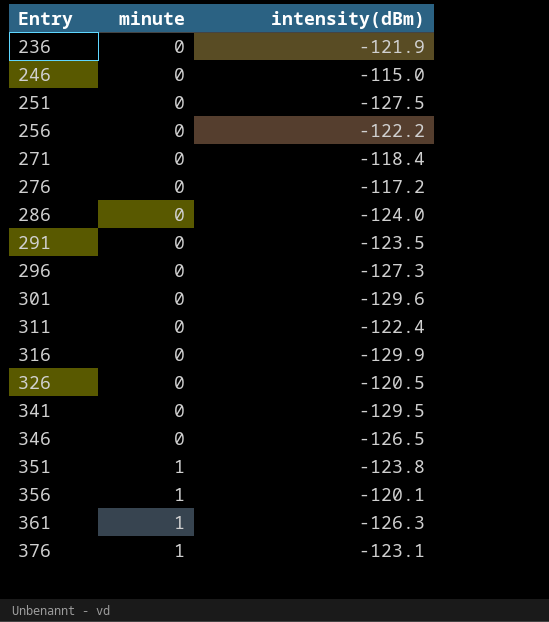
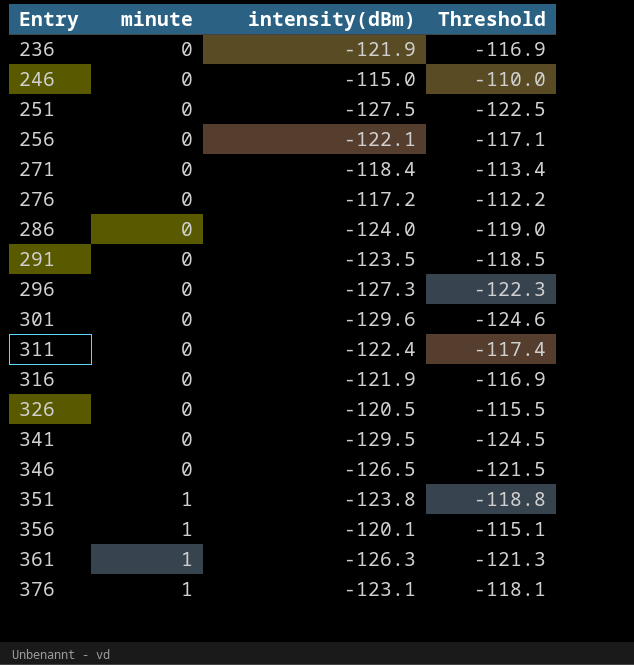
column Threshold | formula: none -> [intensity(dBm)] + 5
256 | intensity(dBm): -122.2 -> -122.1
316 | intensity(dBm): -129.9 -> -121.9

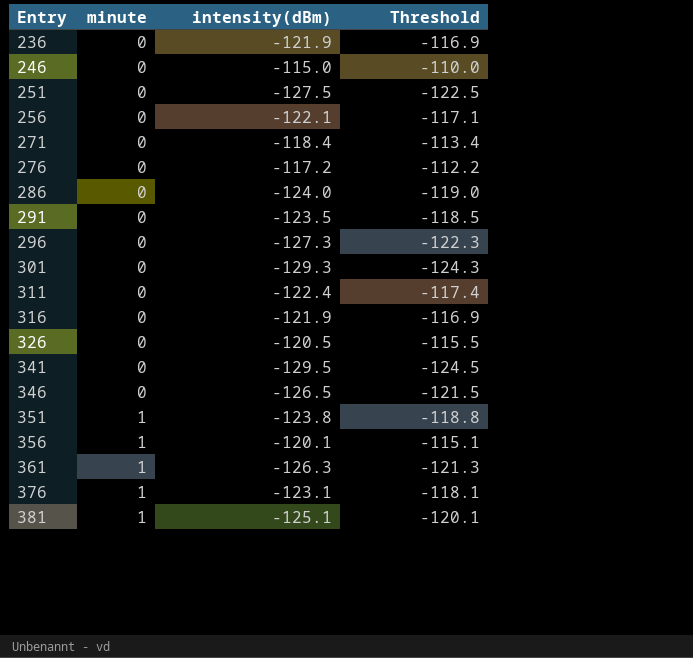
301 | intensity(dBm): -129.6 -> -129.3
301 | Threshold: -124.6 -> -124.3
row 381: none -> 1 | -125.1 | -120.1

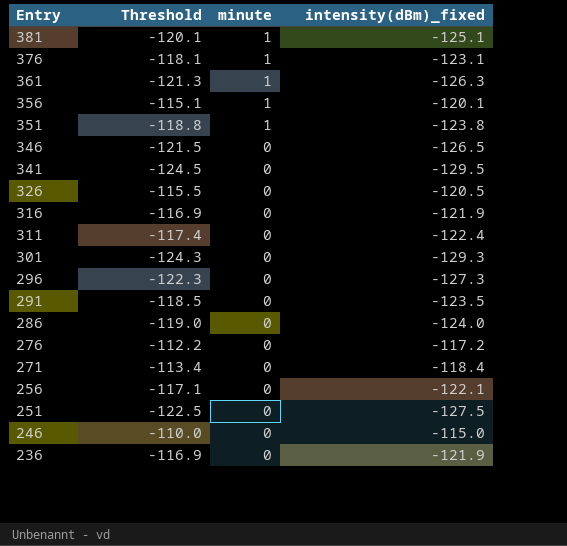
row order: Entry ascending -> Entry descending
column Threshold | position: 4 -> 2
column name: intensity(dBm) -> intensity(dBm)_fixed

